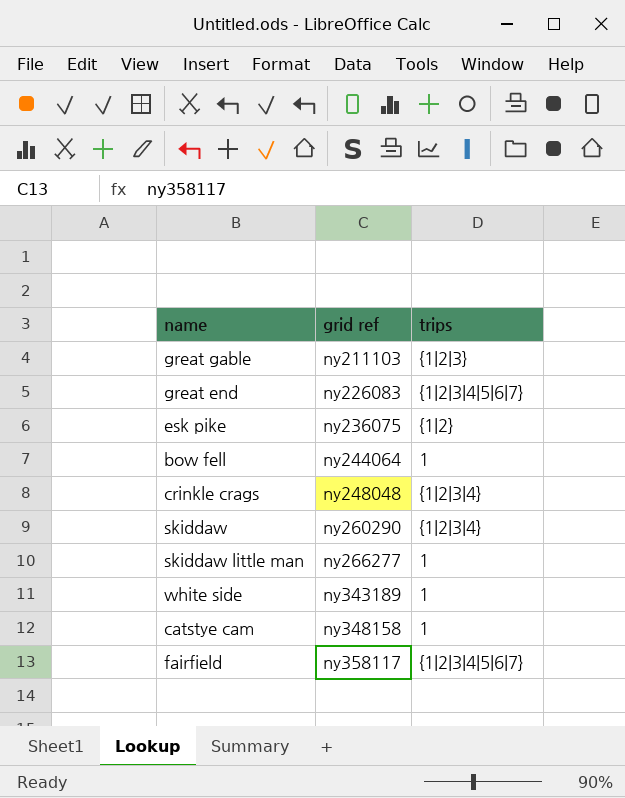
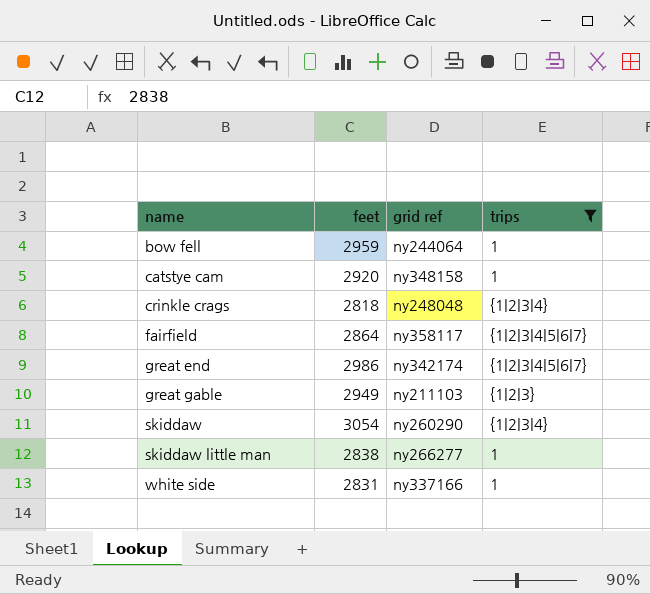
filter: none -> trips != {1|2}
row order: grid ref ascending -> name ascending
column feet | position: none -> 2
great end | grid ref: ny226083 -> ny342174
white side | grid ref: ny343189 -> ny337166

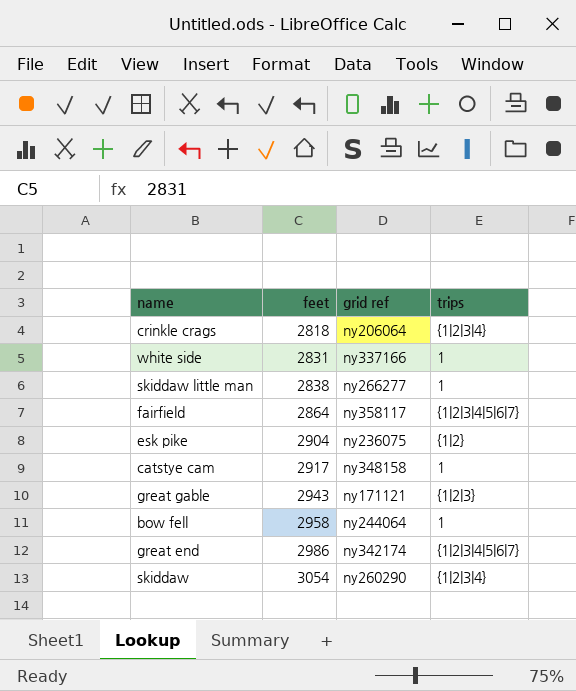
filter: trips != {1|2} -> none
row order: name ascending -> feet ascending
crinkle crags | grid ref: ny248048 -> ny206064
catstye cam | feet: 2920 -> 2917
great gable | feet: 2949 -> 2943
great gable | grid ref: ny211103 -> ny171121
bow fell | feet: 2959 -> 2958

